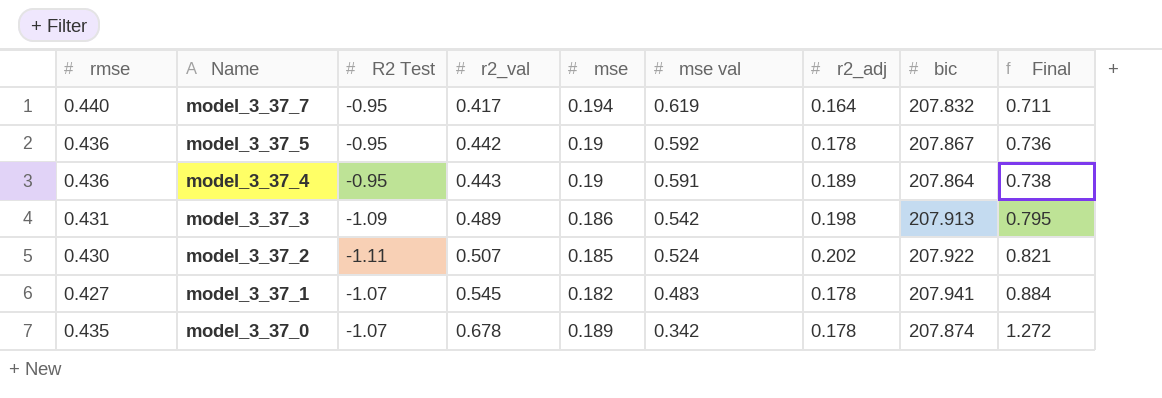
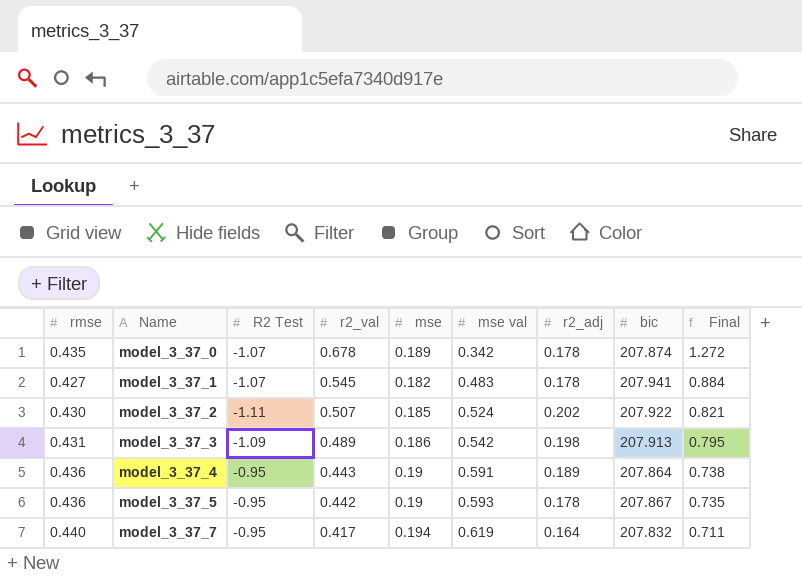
row order: Name descending -> Name ascending
model_3_37_5 | mse val: 0.592 -> 0.593
model_3_37_5 | Final: 0.736 -> 0.735

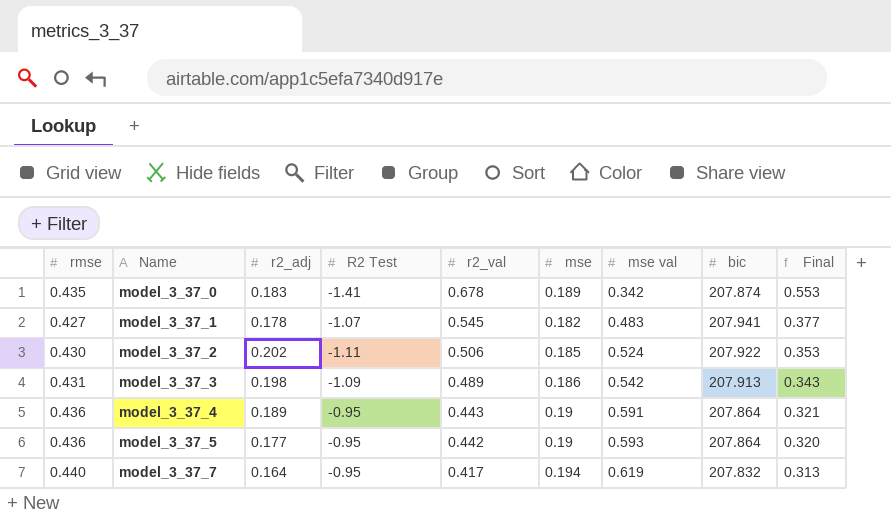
column r2_adj | position: 7 -> 3
column Final | formula: [rmse] / [mse val] -> [mse] / [mse val]
model_3_37_0 | r2_adj: 0.178 -> 0.183
model_3_37_0 | R2 Test: -1.07 -> -1.41
model_3_37_2 | r2_val: 0.507 -> 0.506
model_3_37_5 | r2_adj: 0.178 -> 0.177
model_3_37_5 | bic: 207.867 -> 207.864

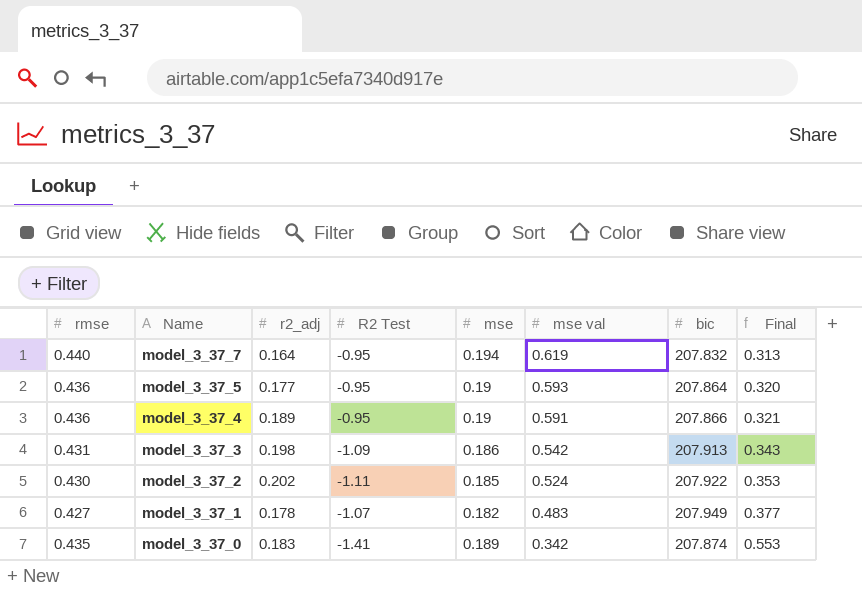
row order: Name ascending -> Name descending
column r2_val | position: 5 -> none
model_3_37_4 | bic: 207.864 -> 207.866
model_3_37_1 | bic: 207.941 -> 207.949

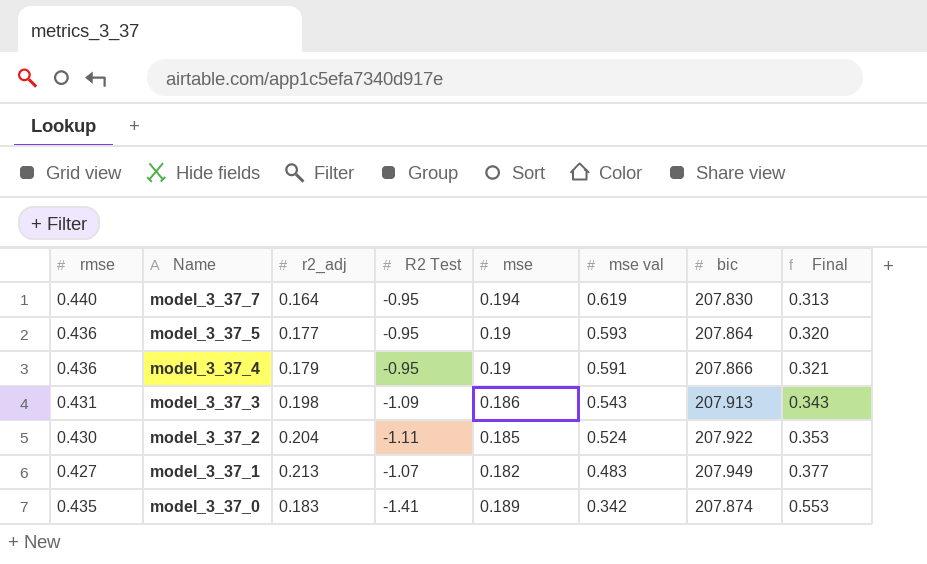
model_3_37_7 | bic: 207.832 -> 207.830
model_3_37_4 | r2_adj: 0.189 -> 0.179
model_3_37_3 | mse val: 0.542 -> 0.543
model_3_37_2 | r2_adj: 0.202 -> 0.204
model_3_37_1 | r2_adj: 0.178 -> 0.213

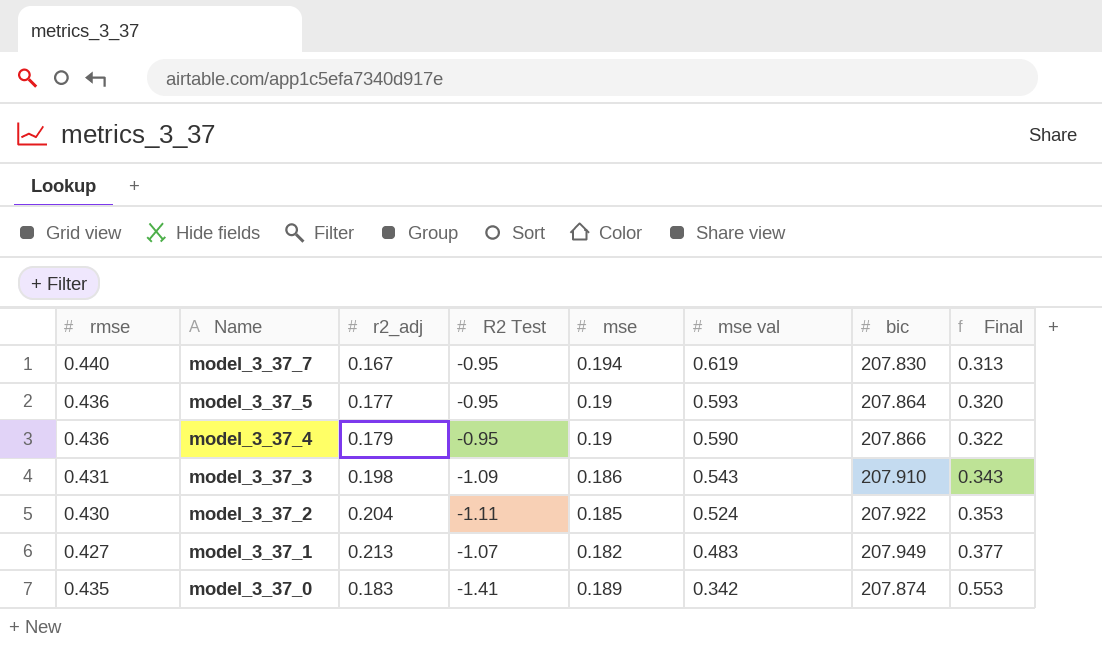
model_3_37_7 | r2_adj: 0.164 -> 0.167
model_3_37_4 | mse val: 0.591 -> 0.590
model_3_37_4 | Final: 0.321 -> 0.322
model_3_37_3 | bic: 207.913 -> 207.910

